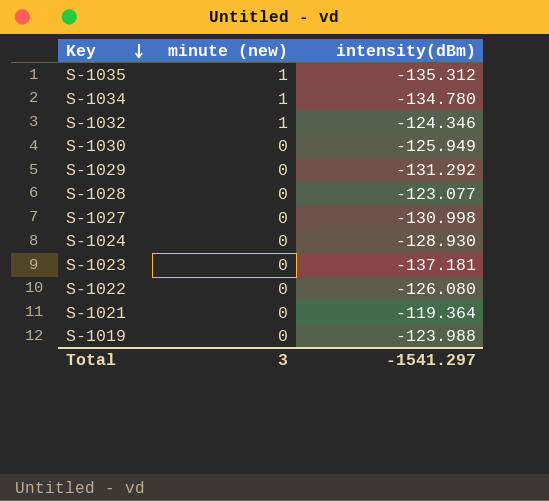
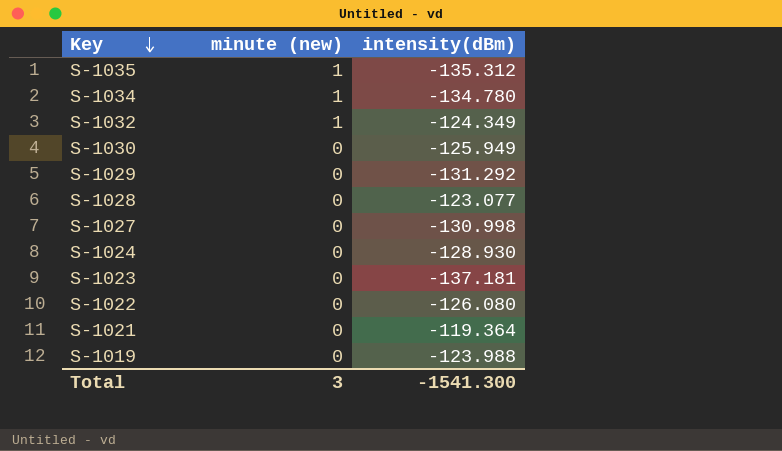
S-1032 | intensity(dBm): -124.346 -> -124.349
Total | intensity(dBm): -1541.297 -> -1541.300

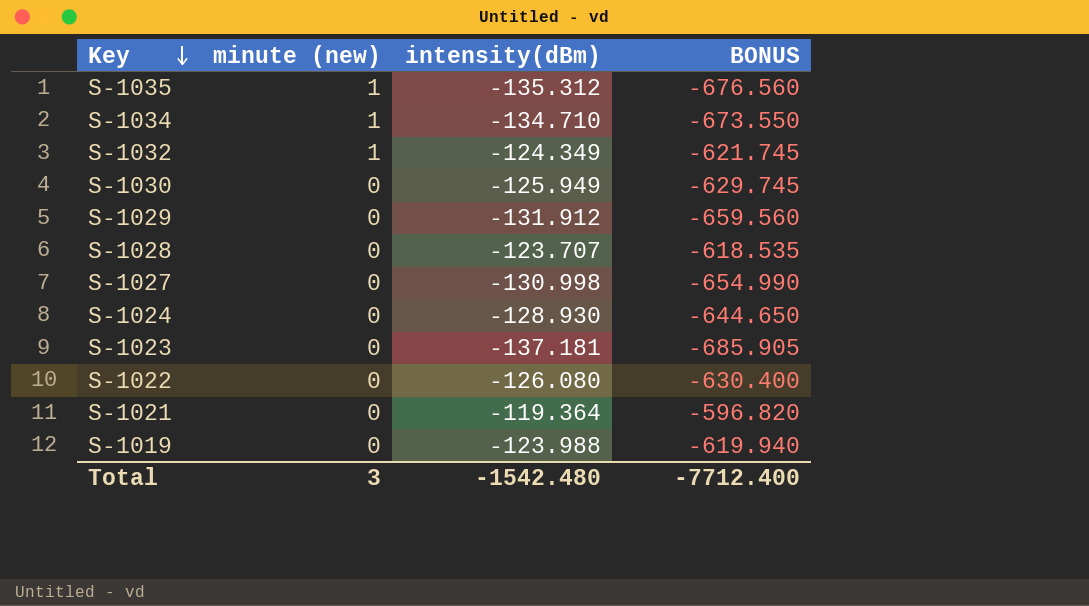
column BONUS | formula: none -> [intensity(dBm)] * 5
S-1034 | intensity(dBm): -134.780 -> -134.710
S-1029 | intensity(dBm): -131.292 -> -131.912
S-1028 | intensity(dBm): -123.077 -> -123.707
Total | intensity(dBm): -1541.300 -> -1542.480

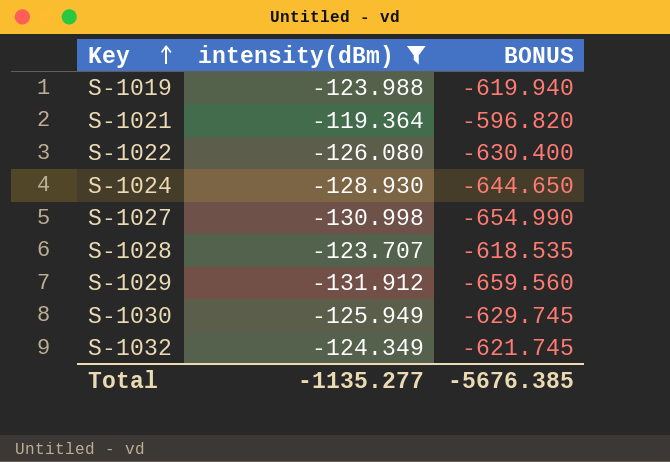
filter: none -> intensity(dBm) >= -131.912
row order: Key descending -> Key ascending
column minute (new) | position: 2 -> none
Total | intensity(dBm): -1542.480 -> -1135.277
Total | BONUS: -7712.400 -> -5676.385

